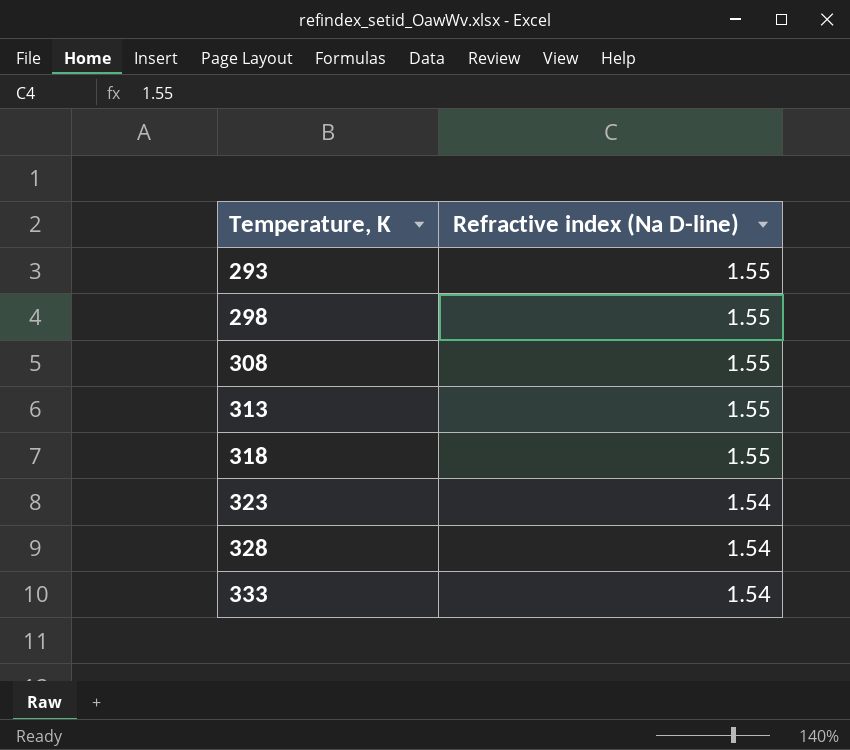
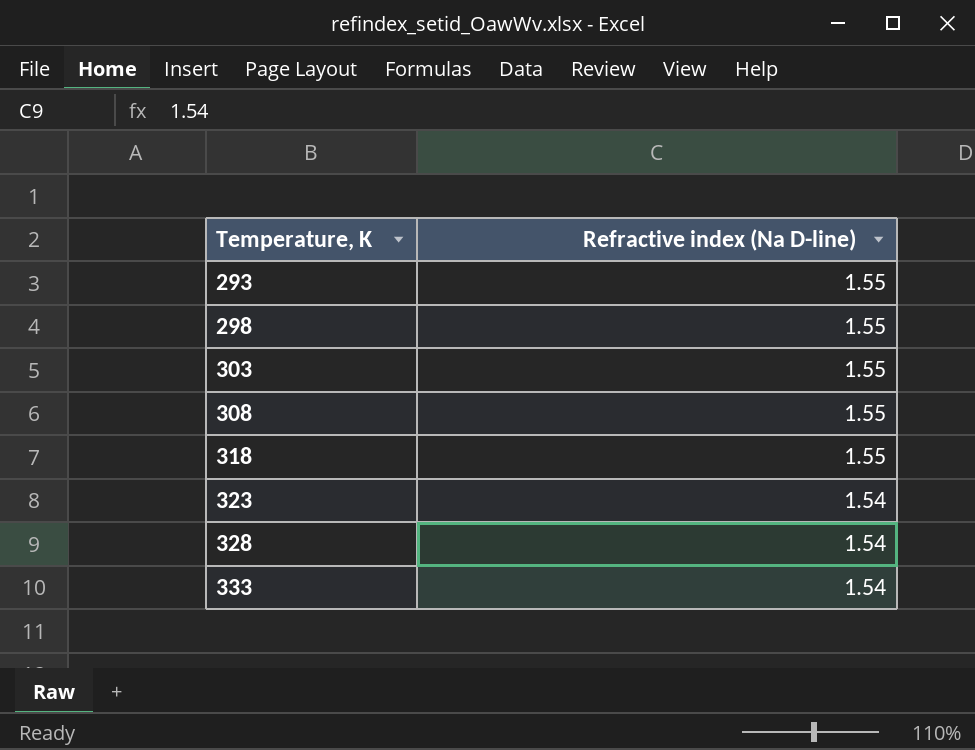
row 313: 1.55 -> none
row 303: none -> 1.55

